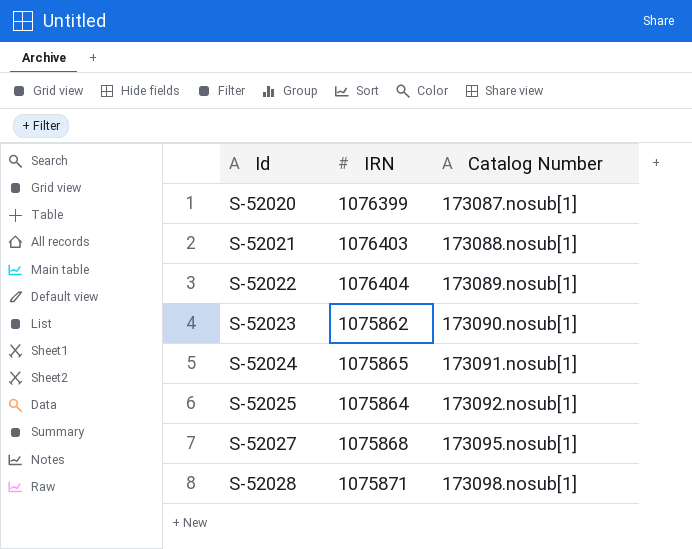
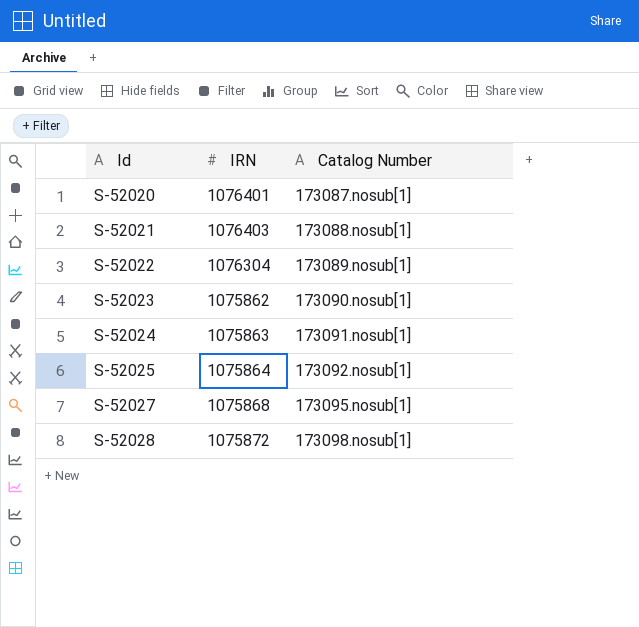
S-52020 | IRN: 1076399 -> 1076401
S-52022 | IRN: 1076404 -> 1076304
S-52024 | IRN: 1075865 -> 1075863
S-52028 | IRN: 1075871 -> 1075872

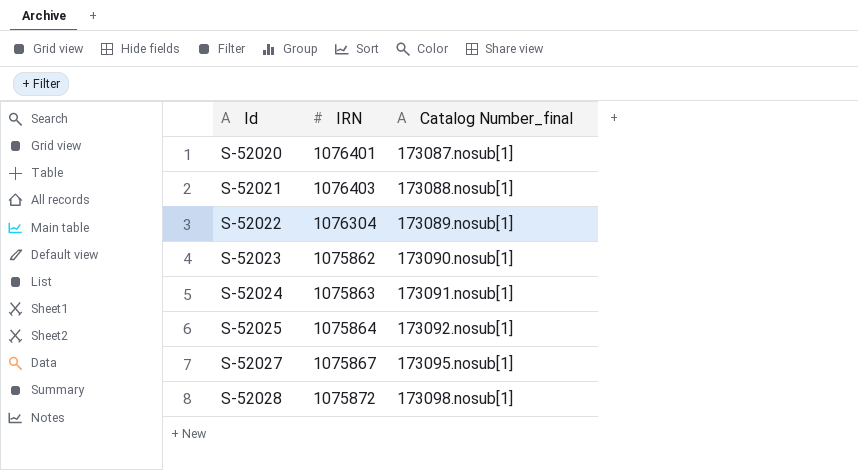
column name: Catalog Number -> Catalog Number_final
S-52027 | IRN: 1075868 -> 1075867

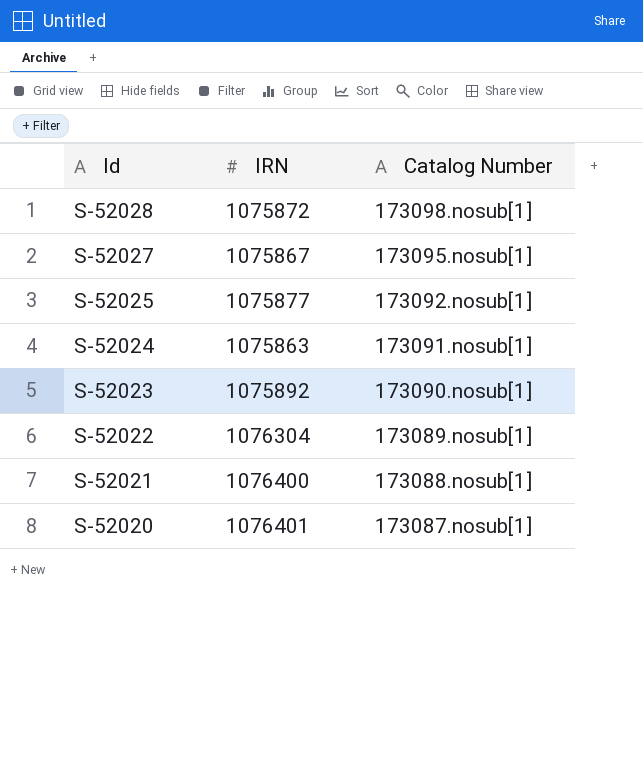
row order: Id ascending -> Id descending
column name: Catalog Number_final -> Catalog Number
S-52025 | IRN: 1075864 -> 1075877
S-52023 | IRN: 1075862 -> 1075892
S-52021 | IRN: 1076403 -> 1076400

